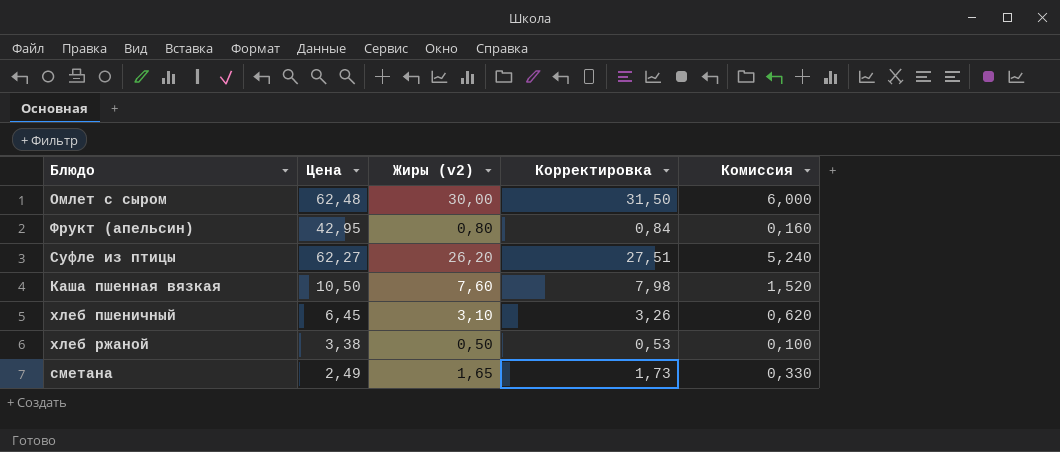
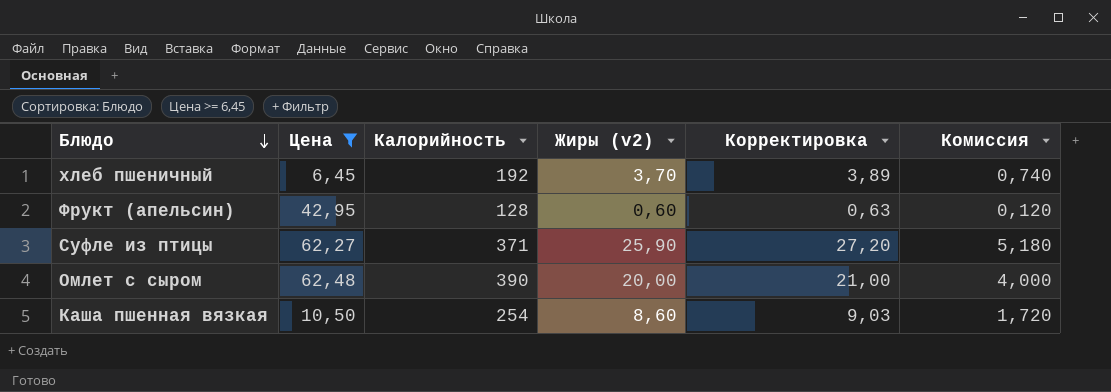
filter: none -> Цена >= 6,45
row order: none -> Блюдо descending
column Калорийность | position: none -> 3
хлеб пшеничный | Жиры (v2): 3,10 -> 3,70
хлеб пшеничный | Корректировка: 3,26 -> 3,89
хлеб пшеничный | Комиссия: 0,620 -> 0,740
Фрукт (апельсин) | Жиры (v2): 0,80 -> 0,60
Фрукт (апельсин) | Корректировка: 0,84 -> 0,63
Фрукт (апельсин) | Комиссия: 0,160 -> 0,120
Суфле из птицы | Жиры (v2): 26,20 -> 25,90
Суфле из птицы | Корректировка: 27,51 -> 27,20
Суфле из птицы | Комиссия: 5,240 -> 5,180
Омлет с сыром | Жиры (v2): 30,00 -> 20,00
Омлет с сыром | Корректировка: 31,50 -> 21,00
Омлет с сыром | Комиссия: 6,000 -> 4,000
Каша пшенная вязкая | Жиры (v2): 7,60 -> 8,60
Каша пшенная вязкая | Корректировка: 7,98 -> 9,03
Каша пшенная вязкая | Комиссия: 1,520 -> 1,720

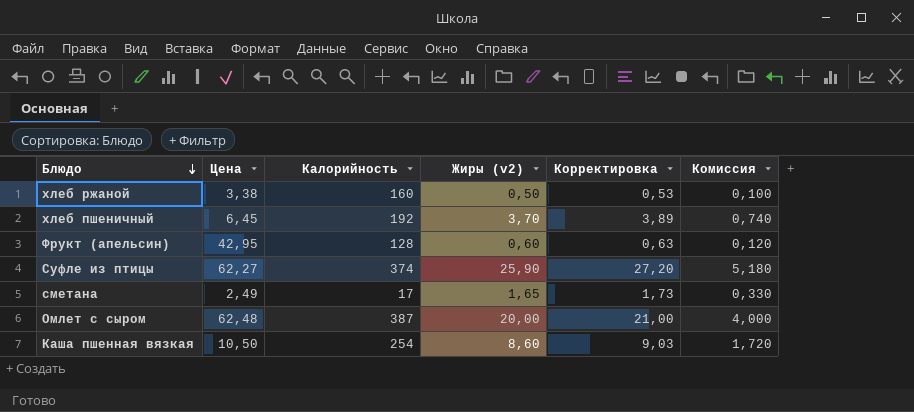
filter: Цена >= 6,45 -> none
Суфле из птицы | Калорийность: 371 -> 374
Омлет с сыром | Калорийность: 390 -> 387

